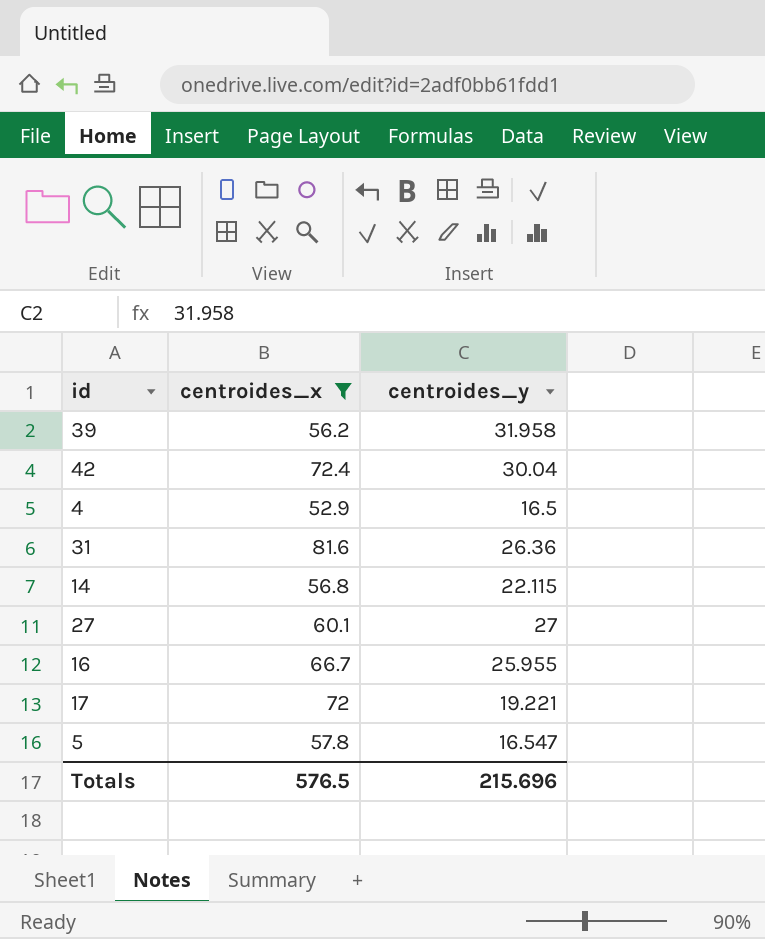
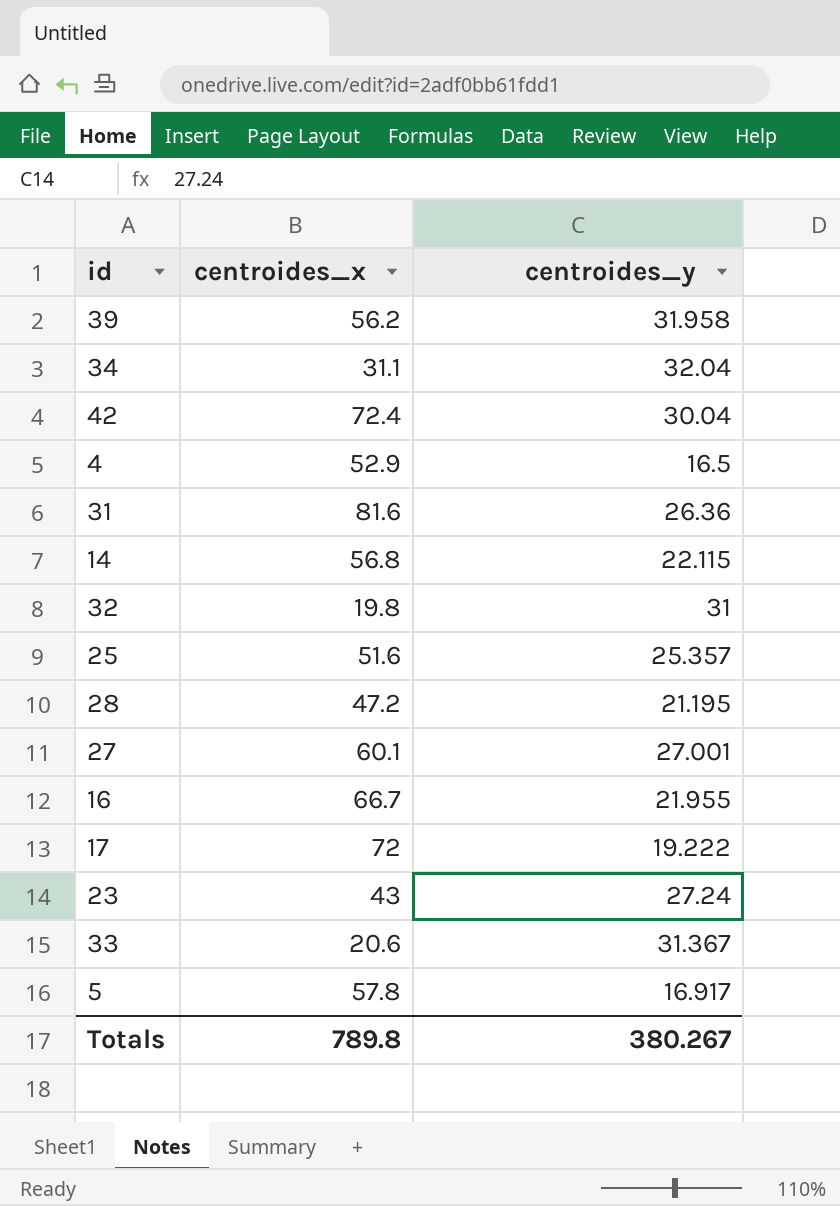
filter: centroides_x >= 52.9 -> none
27 | centroides_y: 27 -> 27.001
16 | centroides_y: 25.955 -> 21.955
17 | centroides_y: 19.221 -> 19.222
5 | centroides_y: 16.547 -> 16.917
Totals | centroides_x: 576.5 -> 789.8
Totals | centroides_y: 215.696 -> 380.267

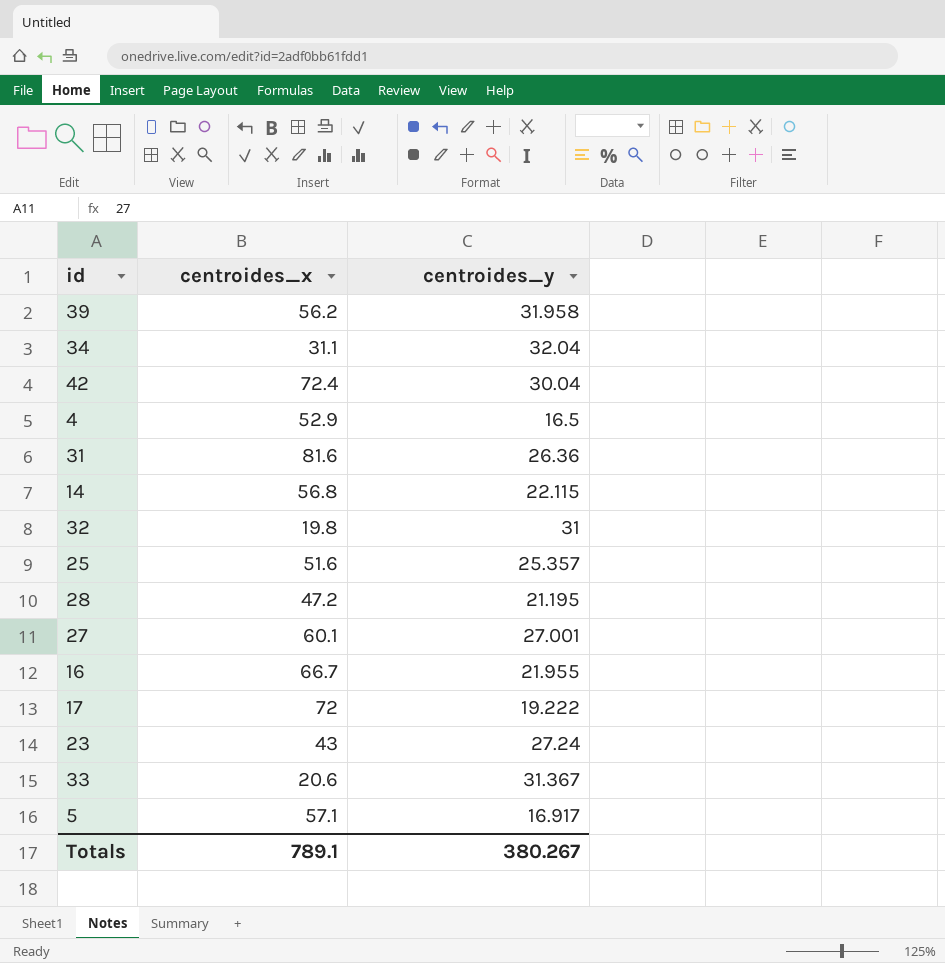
5 | centroides_x: 57.8 -> 57.1
Totals | centroides_x: 789.8 -> 789.1

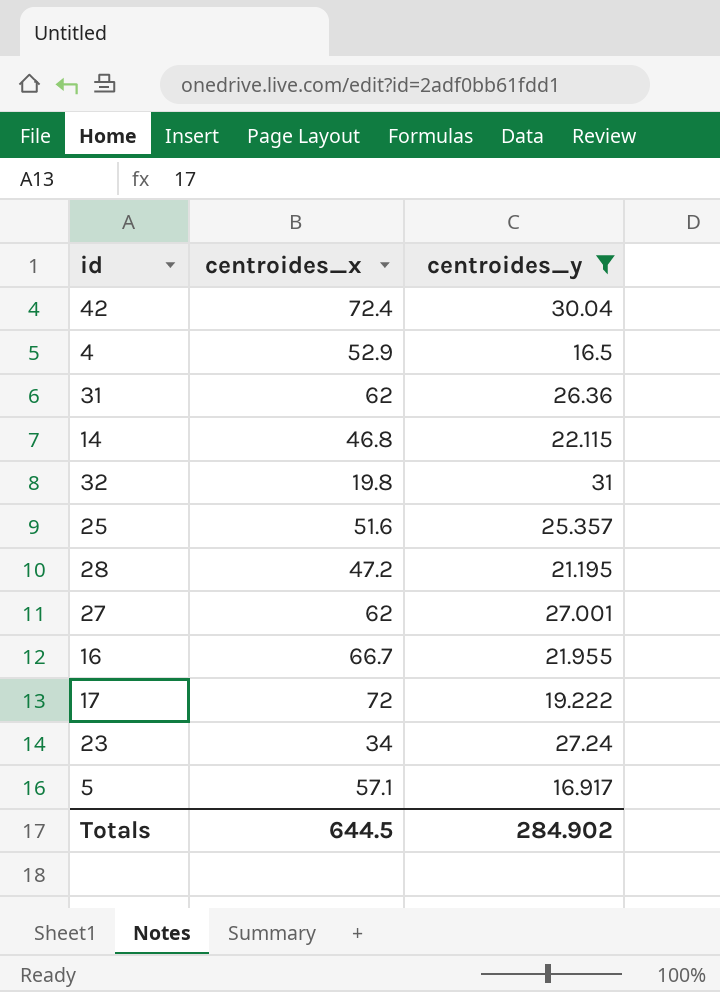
filter: none -> centroides_y <= 31
31 | centroides_x: 81.6 -> 62
14 | centroides_x: 56.8 -> 46.8
27 | centroides_x: 60.1 -> 62
23 | centroides_x: 43 -> 34
Totals | centroides_x: 789.1 -> 644.5
Totals | centroides_y: 380.267 -> 284.902

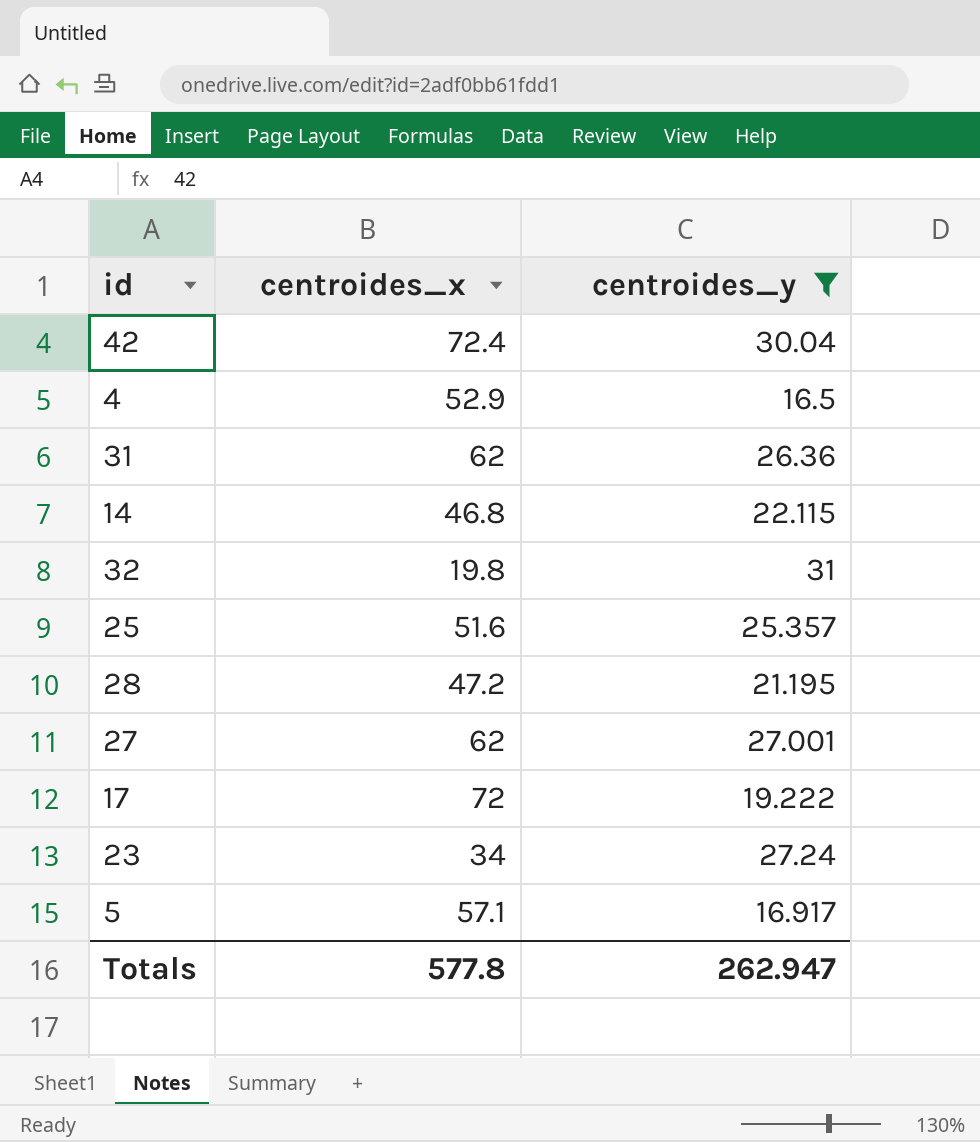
row 16: 66.7 | 21.955 -> none
Totals | centroides_x: 644.5 -> 577.8
Totals | centroides_y: 284.902 -> 262.947

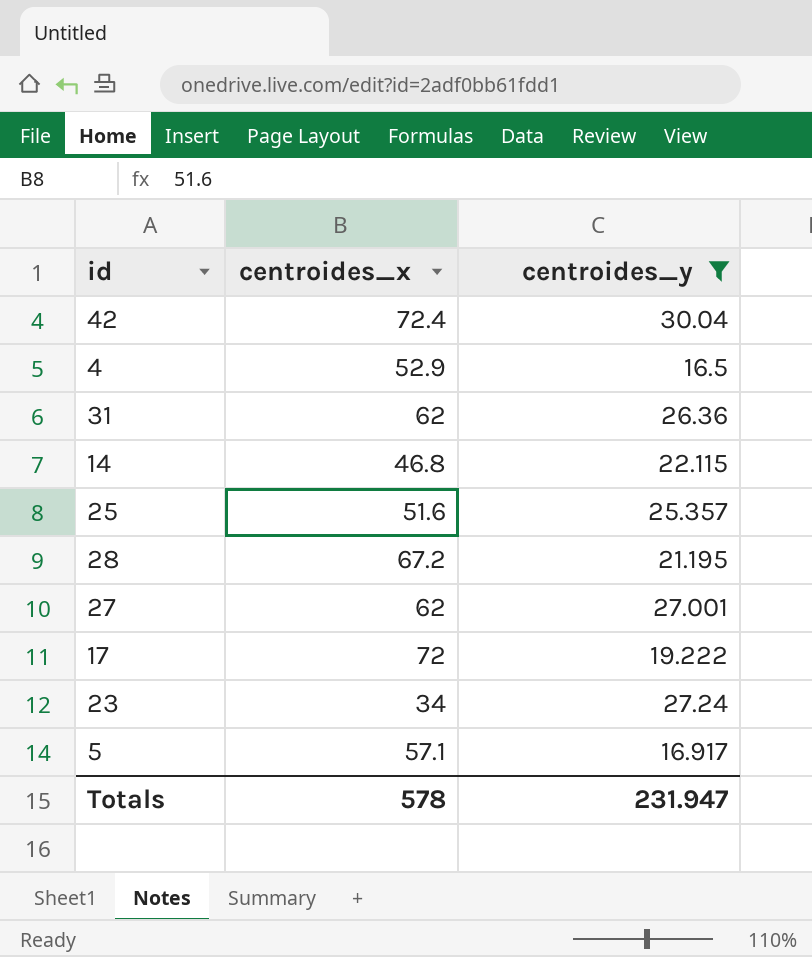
row 32: 19.8 | 31 -> none
28 | centroides_x: 47.2 -> 67.2
Totals | centroides_x: 577.8 -> 578
Totals | centroides_y: 262.947 -> 231.947

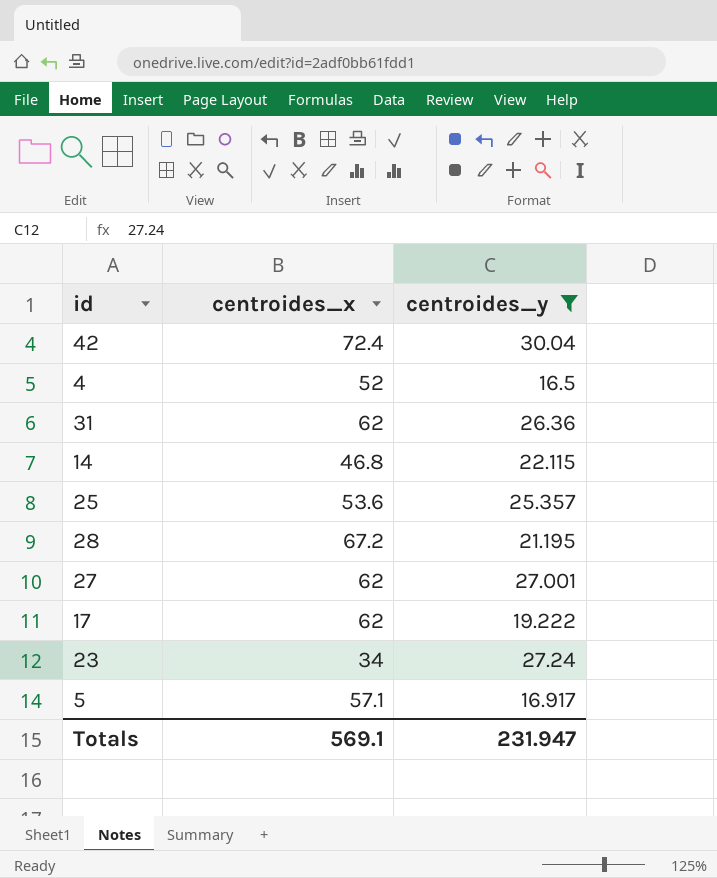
4 | centroides_x: 52.9 -> 52
25 | centroides_x: 51.6 -> 53.6
17 | centroides_x: 72 -> 62
Totals | centroides_x: 578 -> 569.1

